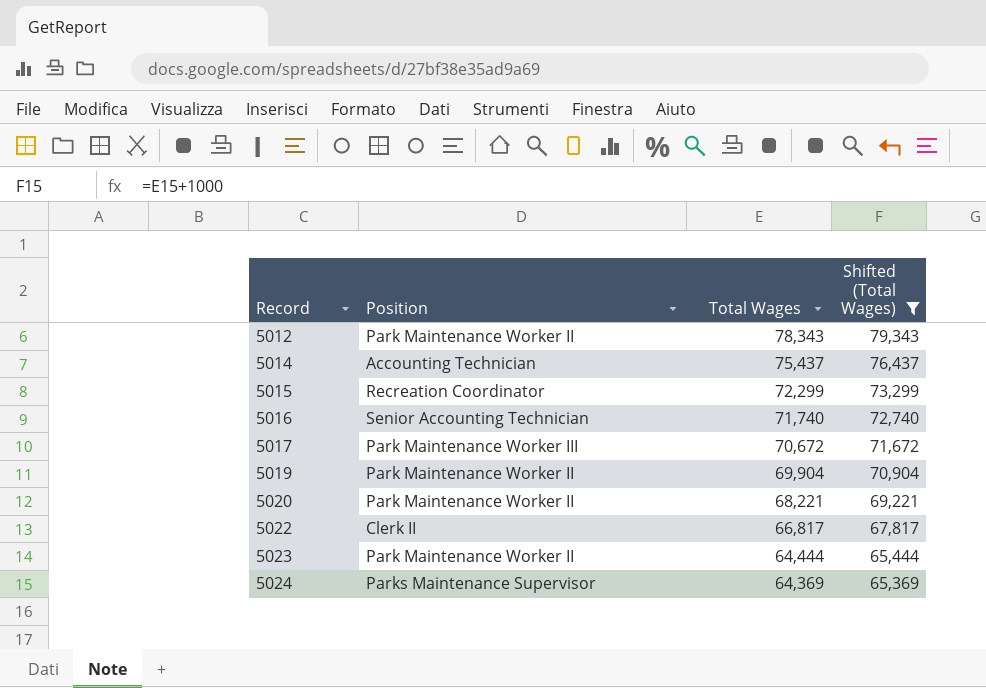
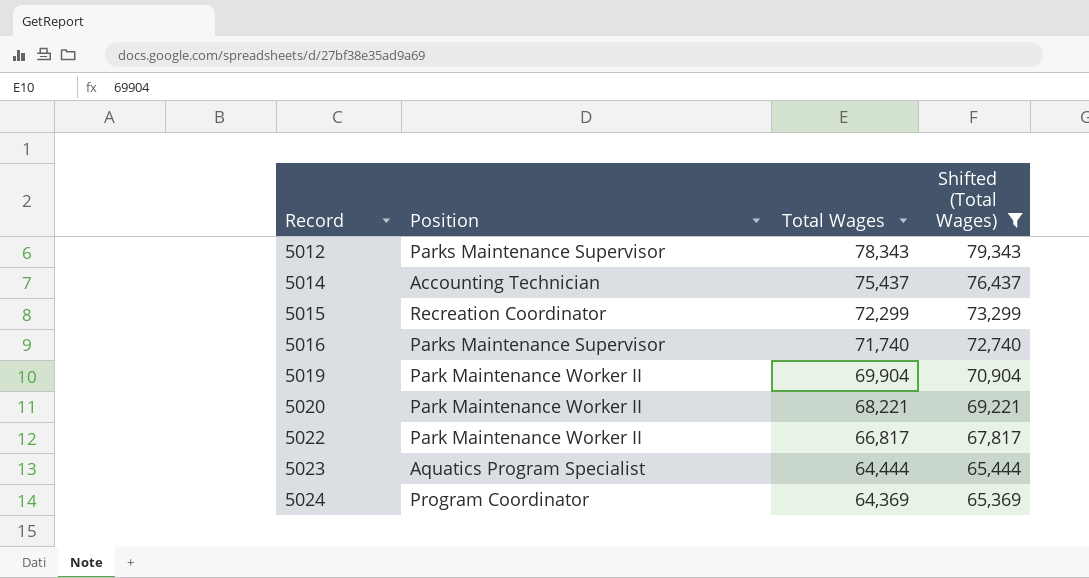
row 5017: Park Maintenance Worker III | 70,672 | 71,672 -> none
5012 | Position: Park Maintenance Worker II -> Parks Maintenance Supervisor
5016 | Position: Senior Accounting Technician -> Parks Maintenance Supervisor
5022 | Position: Clerk II -> Park Maintenance Worker II
5023 | Position: Park Maintenance Worker II -> Aquatics Program Specialist
5024 | Position: Parks Maintenance Supervisor -> Program Coordinator

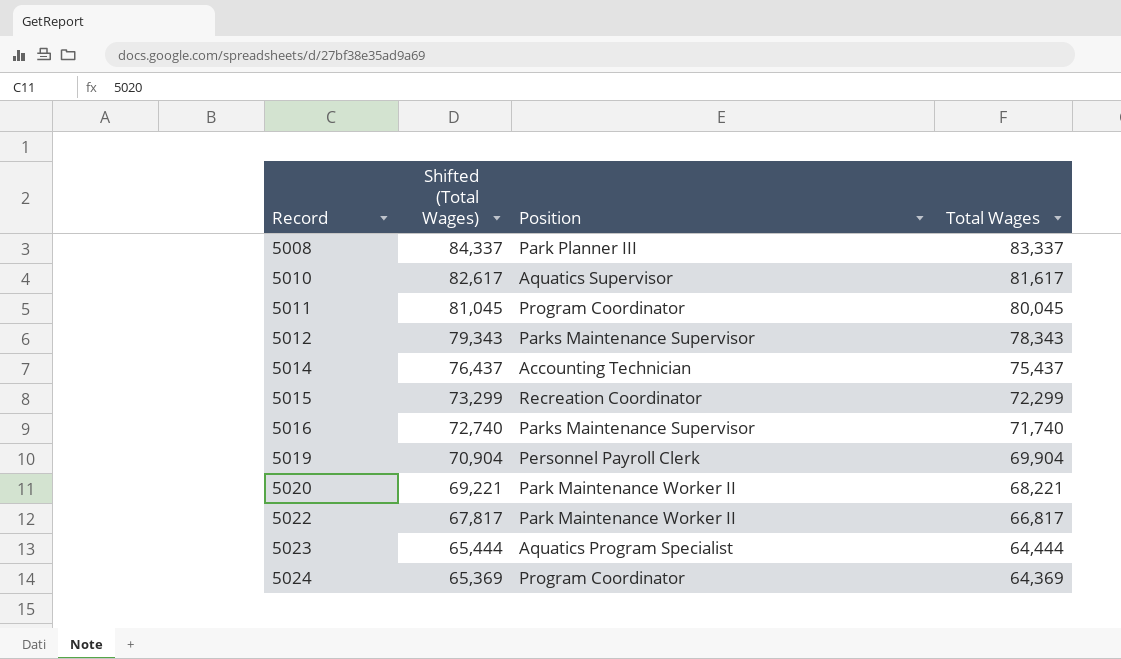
filter: Shifted (Total Wages) <= 79,343 -> none
column Shifted (Total Wages) | position: 4 -> 2
5019 | Position: Park Maintenance Worker II -> Personnel Payroll Clerk

